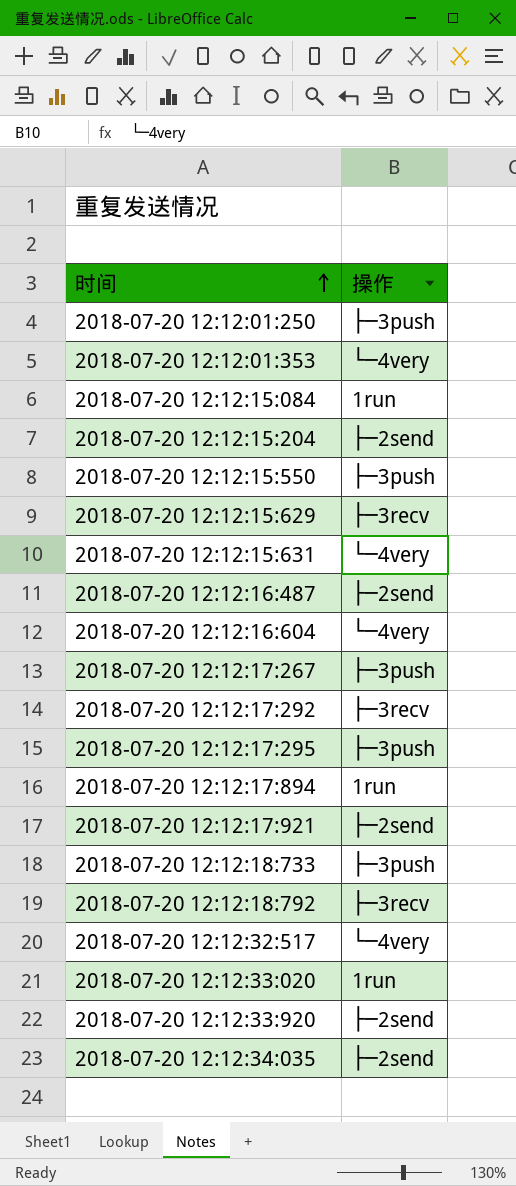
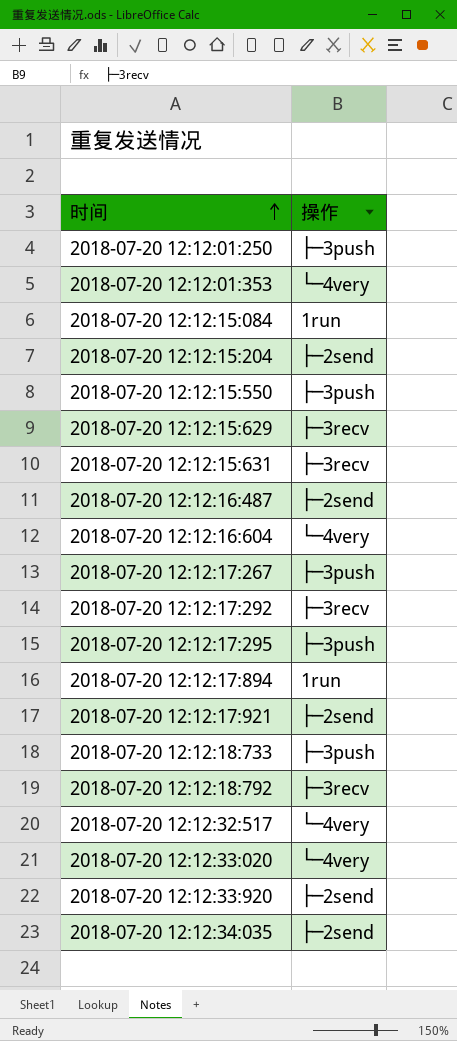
2018-07-20 12:12:15:631 | 操作: └─4very -> ├─3recv
2018-07-20 12:12:33:020 | 操作: 1run -> └─4very

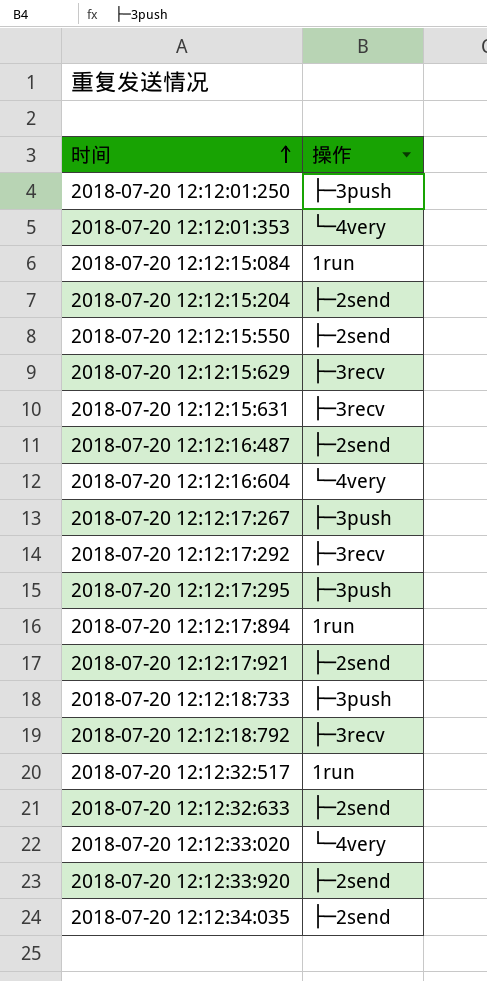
2018-07-20 12:12:15:550 | 操作: ├─3push -> ├─2send
2018-07-20 12:12:32:517 | 操作: └─4very -> 1run
row 2018-07-20 12:12:32:633: none -> ├─2send

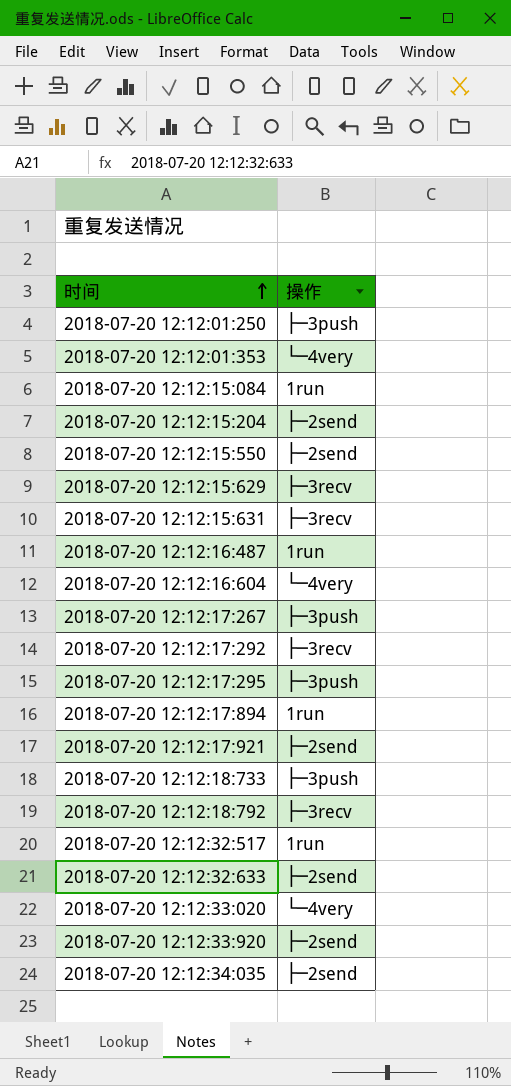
2018-07-20 12:12:16:487 | 操作: ├─2send -> 1run

